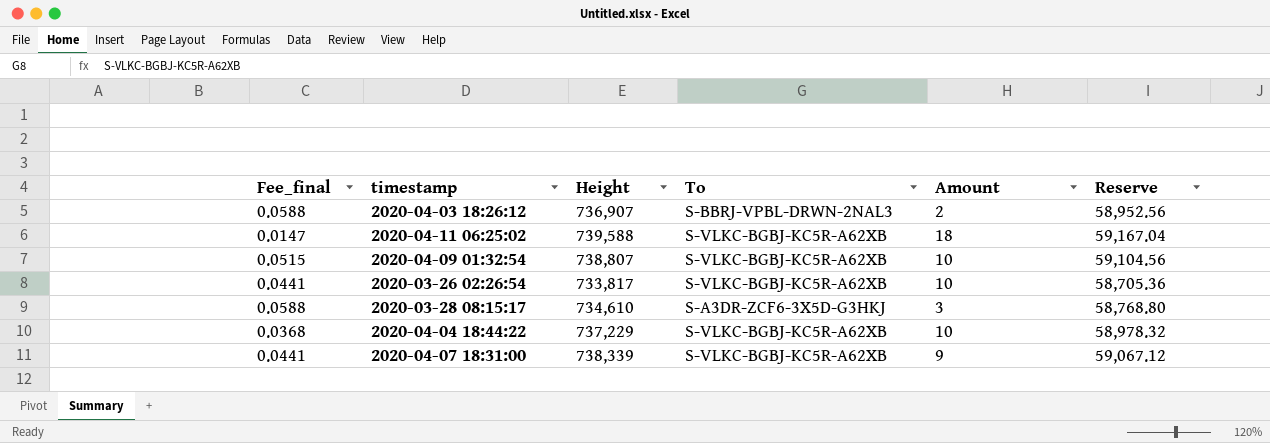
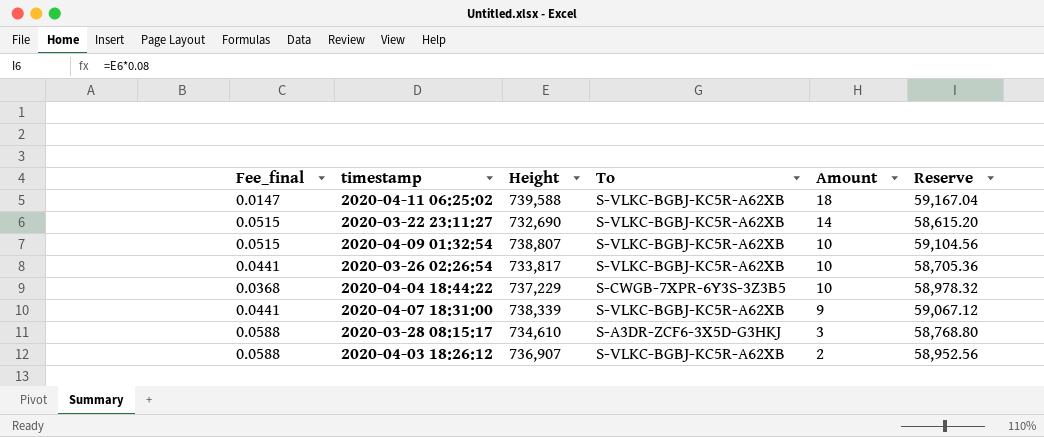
row order: none -> Amount descending
row 2020-03-22 23:11:27: none -> 0.0515 | 732,690 | S-VLKC-BGBJ-KC5R-A62XB | 14 | 58,615.20
2020-04-04 18:44:22 | To: S-VLKC-BGBJ-KC5R-A62XB -> S-CWGB-7XPR-6Y3S-3Z3B5
2020-04-03 18:26:12 | To: S-BBRJ-VPBL-DRWN-2NAL3 -> S-VLKC-BGBJ-KC5R-A62XB

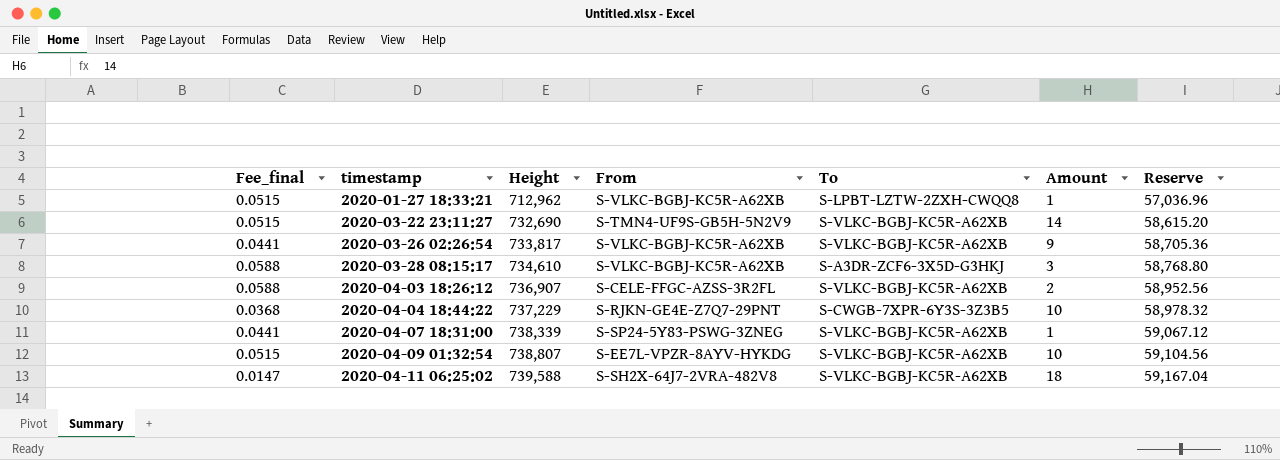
row order: Amount descending -> timestamp ascending
column From | position: none -> 4
row 2020-01-27 18:33:21: none -> 0.0515 | 712,962 | S-VLKC-BGBJ-KC5R-A62XB | S-LPBT-LZTW-2ZXH-CWQQ8 | 1 | 57,036.96
2020-03-26 02:26:54 | Amount: 10 -> 9
2020-04-07 18:31:00 | Amount: 9 -> 1

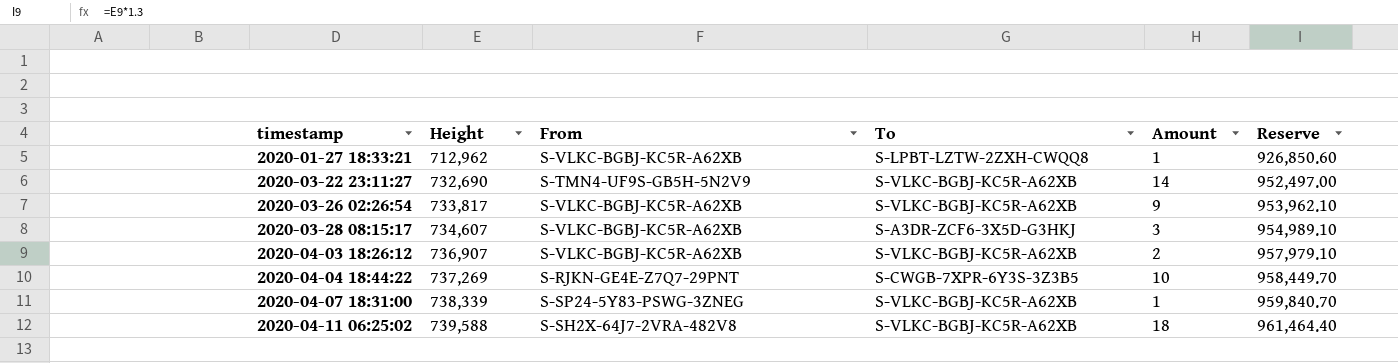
column Fee_final | position: 1 -> none
column Reserve | formula: [Height] * 0.08 -> [Height] * 1.3
row 2020-04-09 01:32:54: 0.0515 | 738,807 | S-EE7L-VPZR-8AYV-HYKDG | S-VLKC-BGBJ-KC5R-A62XB | 10 | 59,104.56 -> none
2020-03-28 08:15:17 | Height: 734,610 -> 734,607
2020-04-03 18:26:12 | From: S-CELE-FFGC-AZSS-3R2FL -> S-VLKC-BGBJ-KC5R-A62XB
2020-04-04 18:44:22 | Height: 737,229 -> 737,269

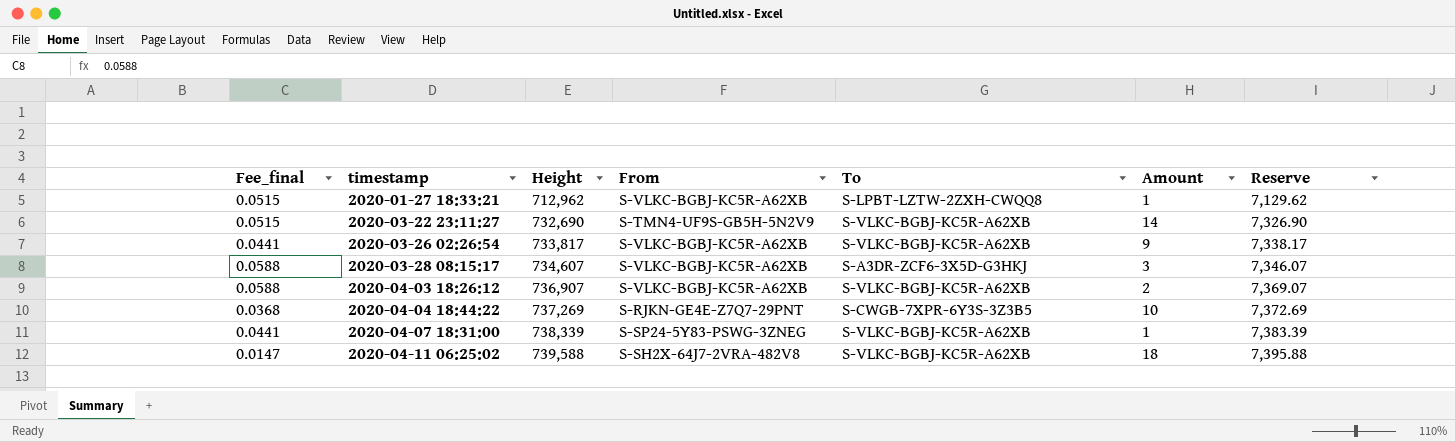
column Fee_final | position: none -> 1
column Reserve | formula: [Height] * 1.3 -> [Height] * 0.01

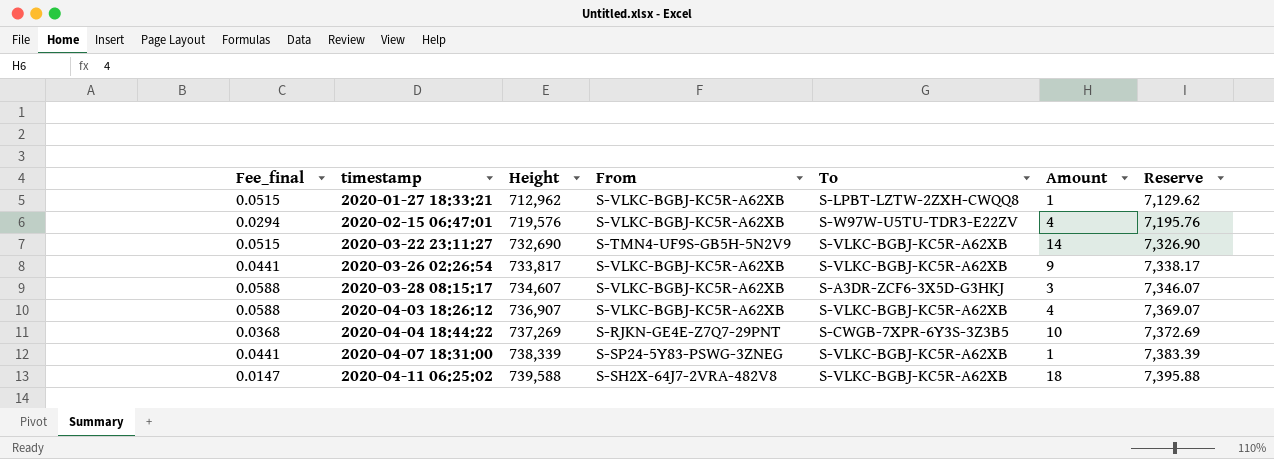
row 2020-02-15 06:47:01: none -> 0.0294 | 719,576 | S-VLKC-BGBJ-KC5R-A62XB | S-W97W-U5TU-TDR3-E22ZV | 4 | 7,195.76
2020-04-03 18:26:12 | Amount: 2 -> 4

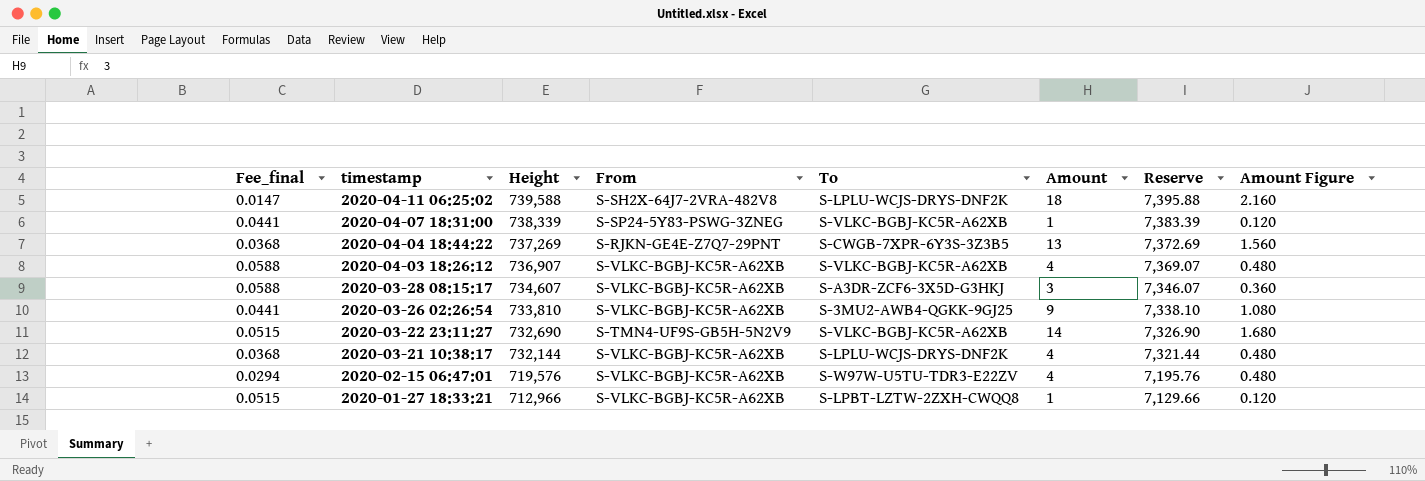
row order: timestamp ascending -> timestamp descending
column Amount Figure | formula: none -> [Amount] * 0.12
2020-04-11 06:25:02 | To: S-VLKC-BGBJ-KC5R-A62XB -> S-LPLU-WCJS-DRYS-DNF2K
2020-04-04 18:44:22 | Amount: 10 -> 13
2020-03-26 02:26:54 | Height: 733,817 -> 733,810
2020-03-26 02:26:54 | To: S-VLKC-BGBJ-KC5R-A62XB -> S-3MU2-AWB4-QGKK-9GJ25
2020-03-26 02:26:54 | Reserve: 7,338.17 -> 7,338.10
row 2020-03-21 10:38:17: none -> 0.0368 | 732,144 | S-VLKC-BGBJ-KC5R-A62XB | S-LPLU-WCJS-DRYS-DNF2K | 4 | 7,321.44 | 0.480
2020-01-27 18:33:21 | Height: 712,962 -> 712,966
2020-01-27 18:33:21 | Reserve: 7,129.62 -> 7,129.66

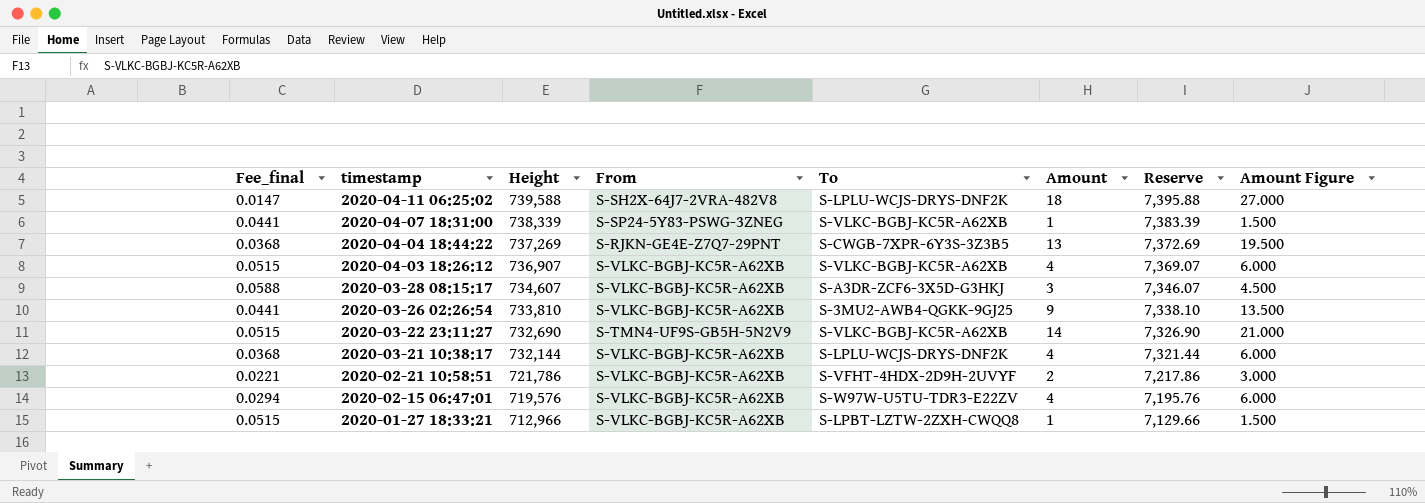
column Amount Figure | formula: [Amount] * 0.12 -> [Amount] * 1.5
2020-04-03 18:26:12 | Fee_final: 0.0588 -> 0.0515
row 2020-02-21 10:58:51: none -> 0.0221 | 721,786 | S-VLKC-BGBJ-KC5R-A62XB | S-VFHT-4HDX-2D9H-2UVYF | 2 | 7,217.86 | 3.000

